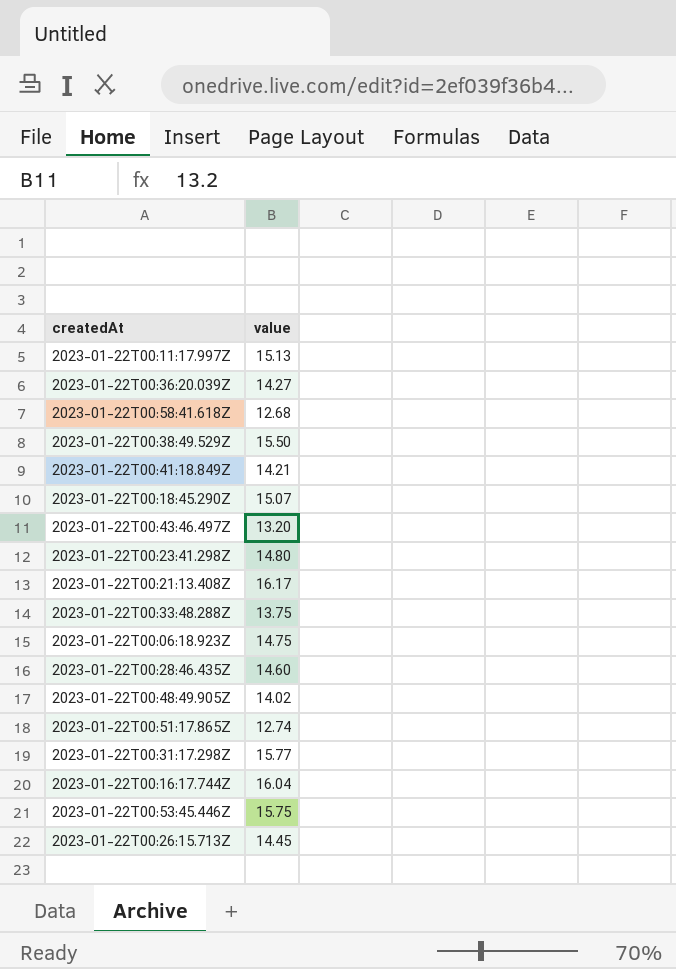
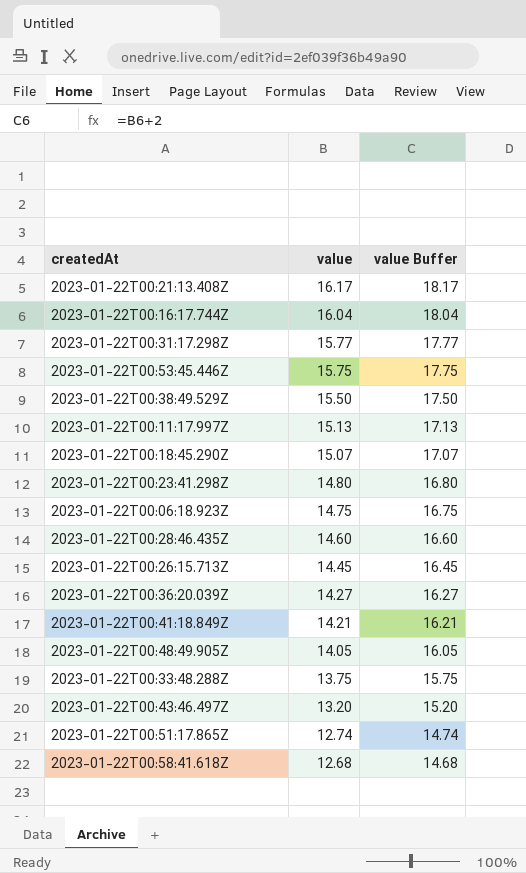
row order: none -> value descending
column value Buffer | formula: none -> [value] + 2
2023-01-22T00:48:49.905Z | value: 14.02 -> 14.05

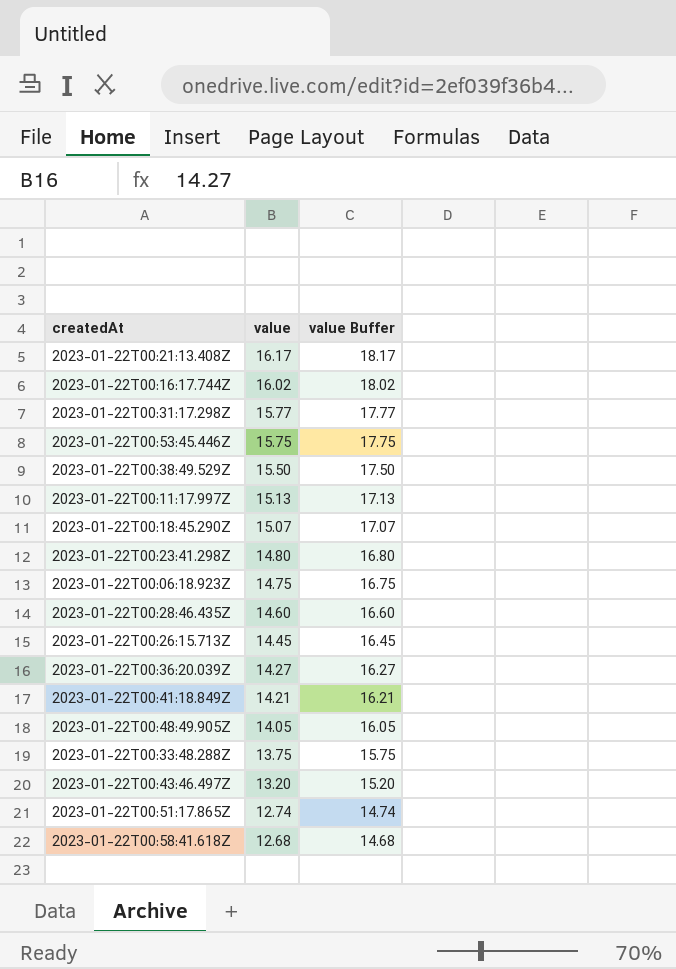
2023-01-22T00:16:17.744Z | value: 16.04 -> 16.02
2023-01-22T00:16:17.744Z | value Buffer: 18.04 -> 18.02

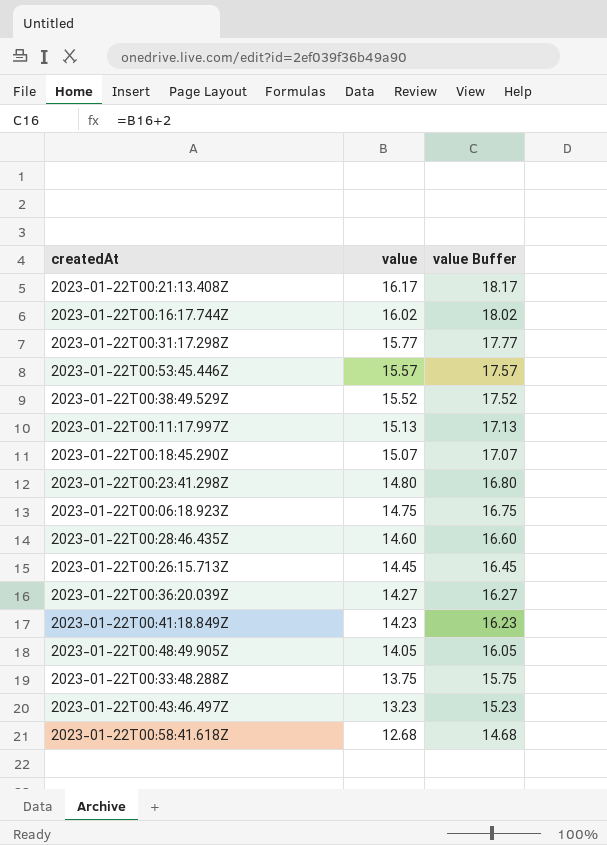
row 2023-01-22T00:51:17.865Z: 12.74 | 14.74 -> none
2023-01-22T00:53:45.446Z | value: 15.75 -> 15.57
2023-01-22T00:53:45.446Z | value Buffer: 17.75 -> 17.57
2023-01-22T00:38:49.529Z | value: 15.50 -> 15.52
2023-01-22T00:38:49.529Z | value Buffer: 17.50 -> 17.52
2023-01-22T00:41:18.849Z | value: 14.21 -> 14.23
2023-01-22T00:41:18.849Z | value Buffer: 16.21 -> 16.23
2023-01-22T00:43:46.497Z | value: 13.20 -> 13.23
2023-01-22T00:43:46.497Z | value Buffer: 15.20 -> 15.23

